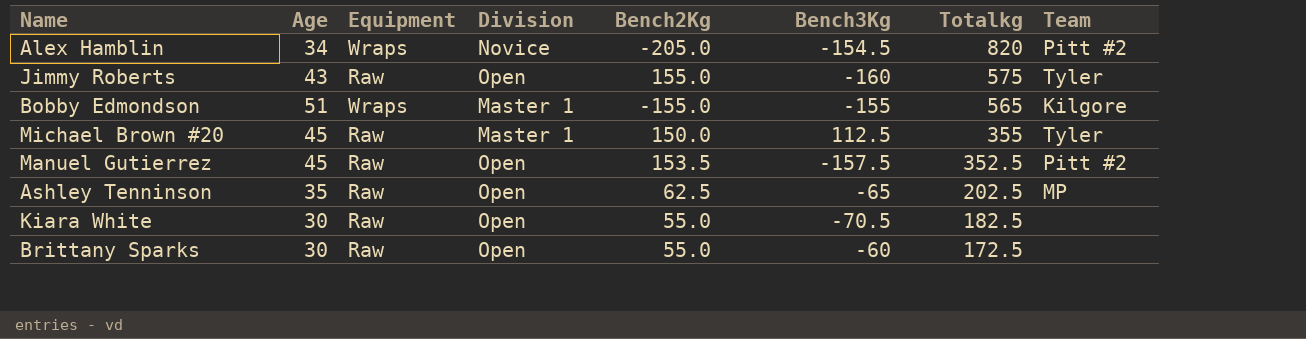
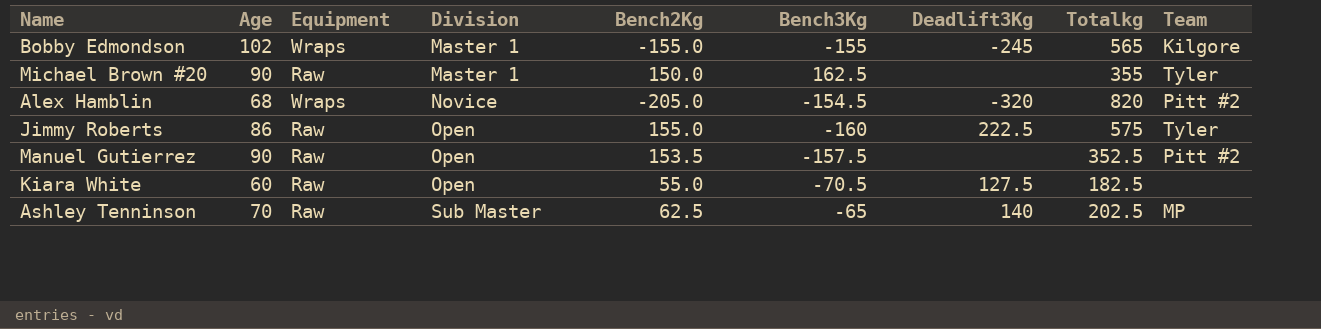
row order: Totalkg descending -> Division ascending
column Deadlift3Kg | position: none -> 7
row Brittany Sparks: 30 | Raw | Open | 55.0 | -60 | 172.5 | none -> none
Bobby Edmondson | Age: 51 -> 102
Michael Brown #20 | Age: 45 -> 90
Michael Brown #20 | Bench3Kg: 112.5 -> 162.5
Alex Hamblin | Age: 34 -> 68
Jimmy Roberts | Age: 43 -> 86
Manuel Gutierrez | Age: 45 -> 90
Kiara White | Age: 30 -> 60
Ashley Tenninson | Age: 35 -> 70
Ashley Tenninson | Division: Open -> Sub Master

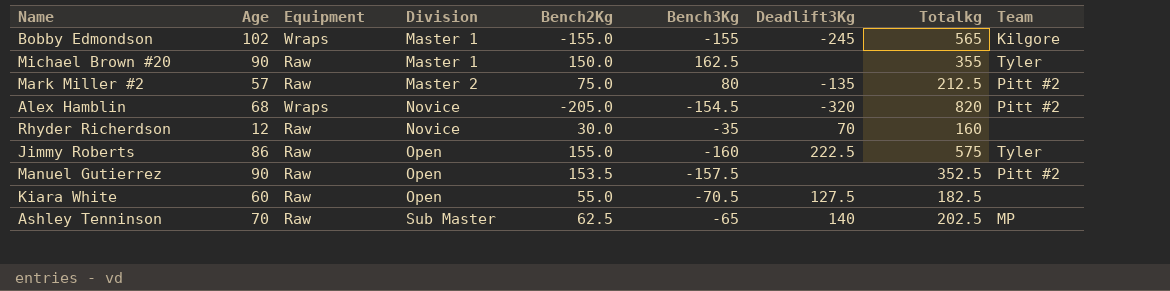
row Mark Miller #2: none -> 57 | Raw | Master 2 | 75.0 | 80 | -135 | 212.5 | Pitt #2
row Rhyder Richerdson: none -> 12 | Raw | Novice | 30.0 | -35 | 70 | 160 | none

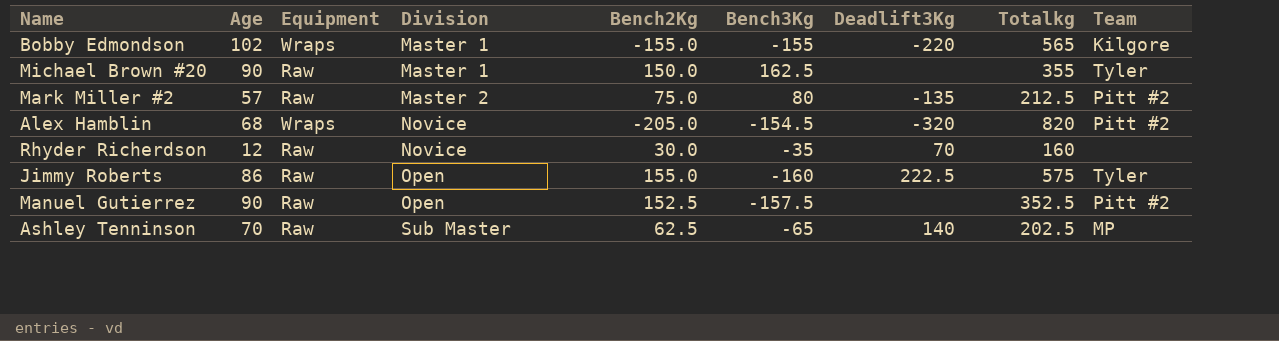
row Kiara White: 60 | Raw | Open | 55.0 | -70.5 | 127.5 | 182.5 | none -> none
Bobby Edmondson | Deadlift3Kg: -245 -> -220
Manuel Gutierrez | Bench2Kg: 153.5 -> 152.5

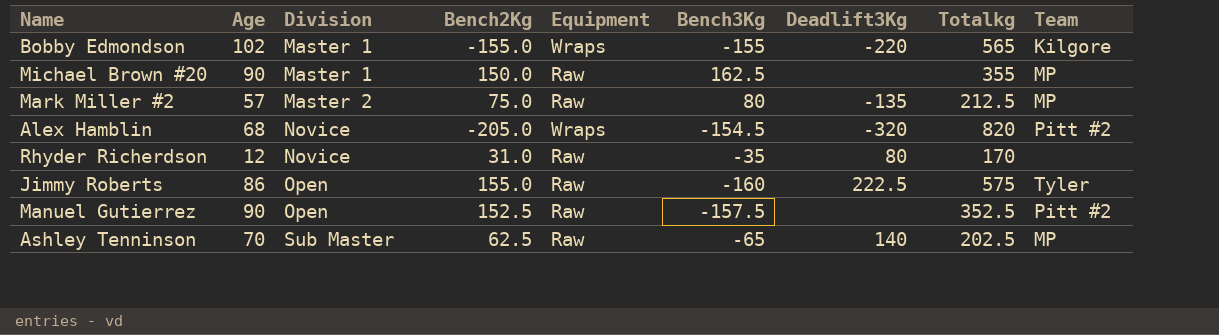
column Equipment | position: 3 -> 5
Michael Brown #20 | Team: Tyler -> MP
Mark Miller #2 | Team: Pitt #2 -> MP
Rhyder Richerdson | Bench2Kg: 30.0 -> 31.0
Rhyder Richerdson | Deadlift3Kg: 70 -> 80
Rhyder Richerdson | Totalkg: 160 -> 170

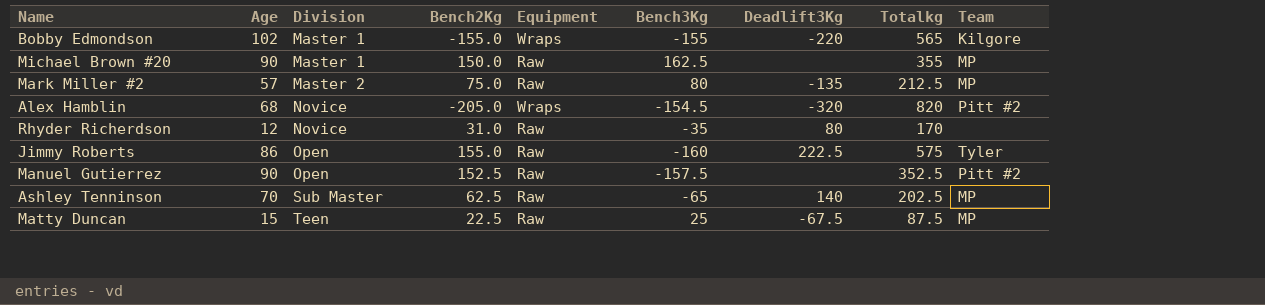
row Matty Duncan: none -> 15 | Teen | 22.5 | Raw | 25 | -67.5 | 87.5 | MP

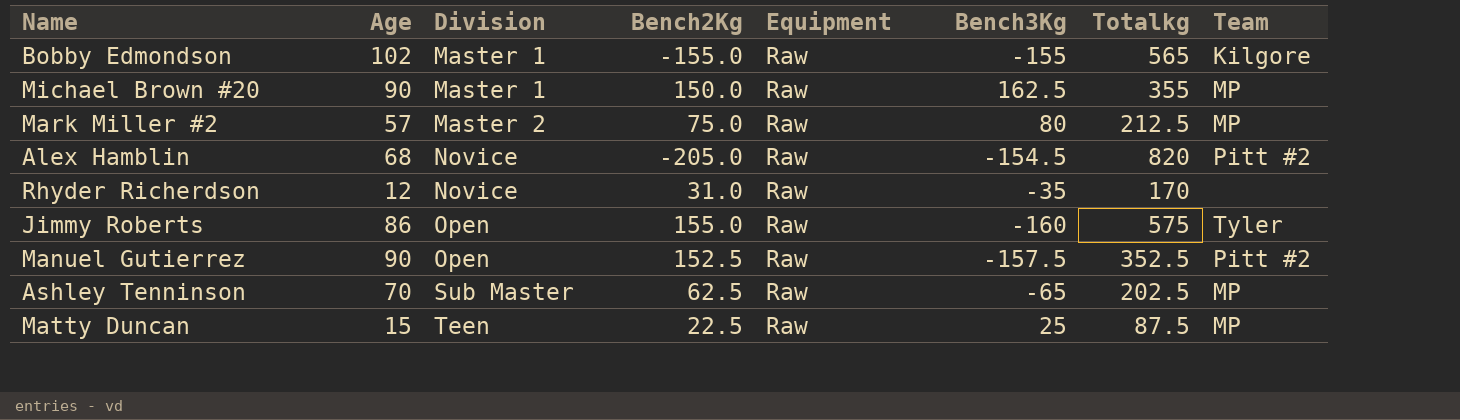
column Deadlift3Kg | position: 7 -> none
Bobby Edmondson | Equipment: Wraps -> Raw
Alex Hamblin | Equipment: Wraps -> Raw

